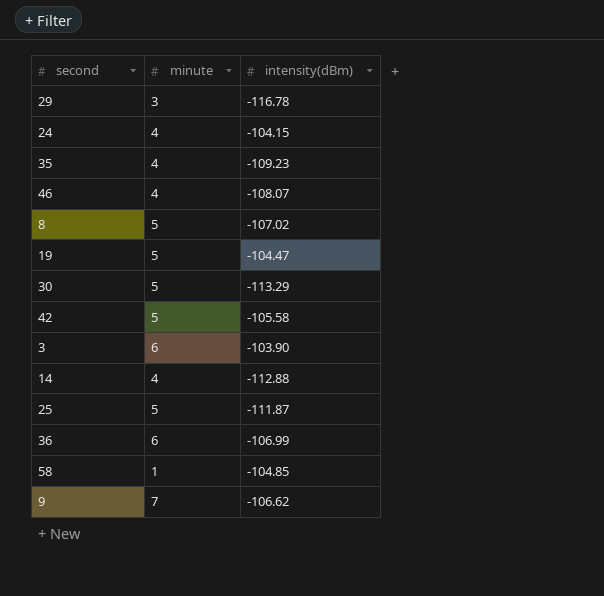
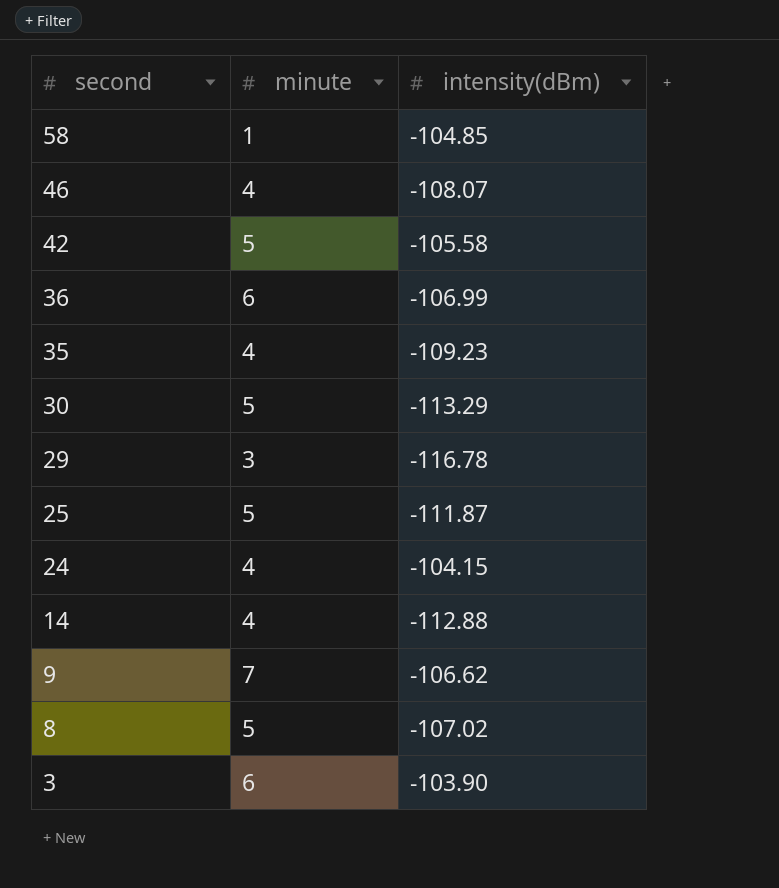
row order: none -> second descending
row 19: 5 | -104.47 -> none

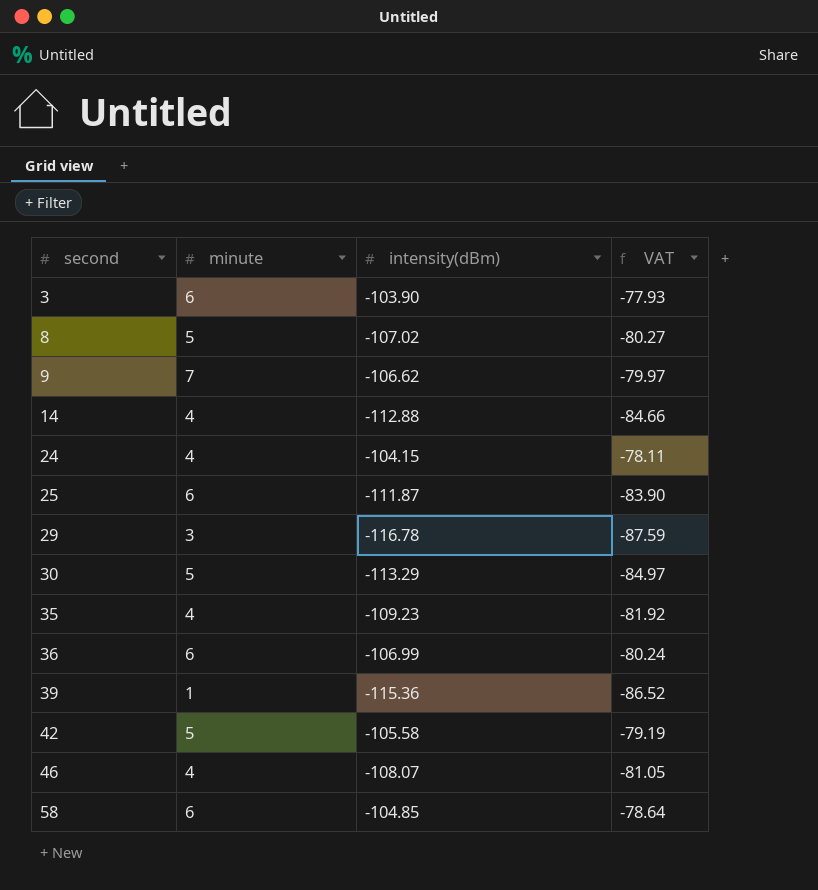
row order: second descending -> second ascending
column VAT | formula: none -> [intensity(dBm)] * 0.75
25 | minute: 5 -> 6
row 39: none -> 1 | -115.36 | -86.52
58 | minute: 1 -> 6

